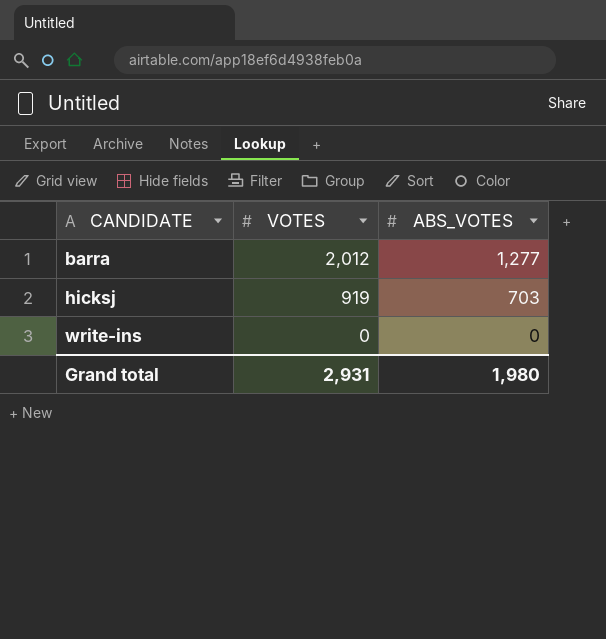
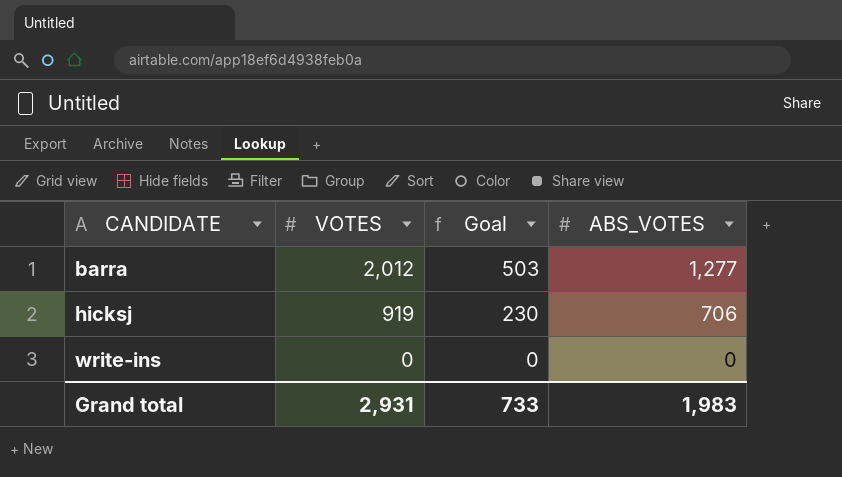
column Goal | formula: none -> [VOTES] * 0.25
hicksj | ABS_VOTES: 703 -> 706
Grand total | ABS_VOTES: 1,980 -> 1,983

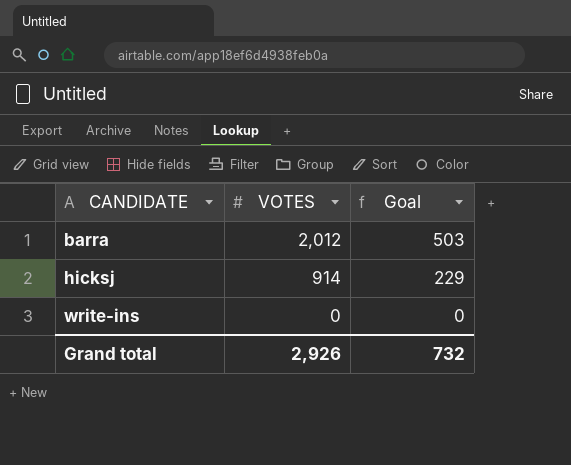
column ABS_VOTES | position: 4 -> none
hicksj | VOTES: 919 -> 914
hicksj | Goal: 230 -> 229
Grand total | VOTES: 2,931 -> 2,926
Grand total | Goal: 733 -> 732

